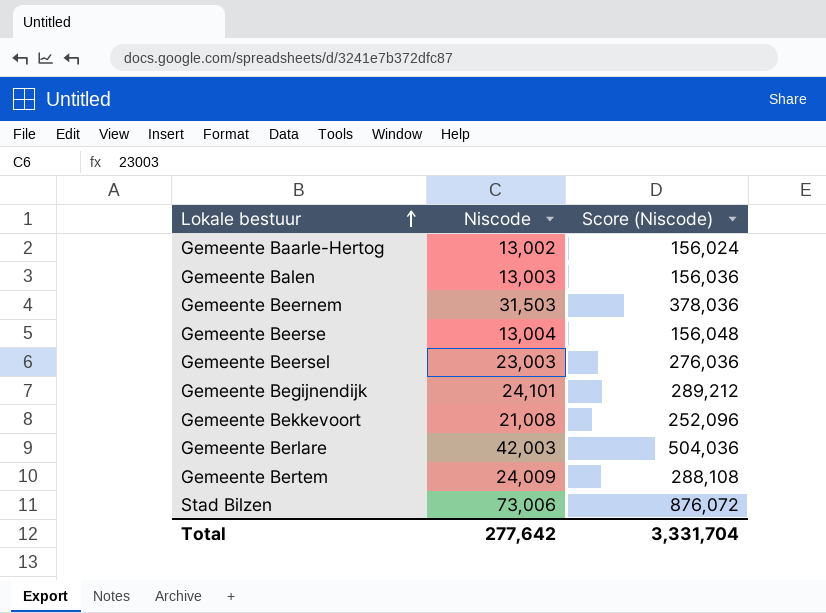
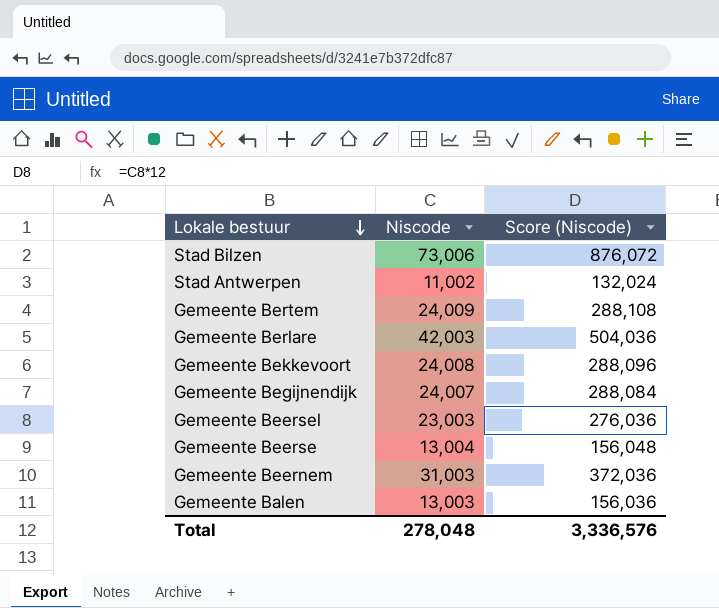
row order: Lokale bestuur ascending -> Lokale bestuur descending
row Gemeente Baarle-Hertog: 13,002 | 156,024 -> none
row Stad Antwerpen: none -> 11,002 | 132,024
Gemeente Bekkevoort | Niscode: 21,008 -> 24,008
Gemeente Bekkevoort | Score (Niscode): 252,096 -> 288,096
Gemeente Begijnendijk | Niscode: 24,101 -> 24,007
Gemeente Begijnendijk | Score (Niscode): 289,212 -> 288,084
Gemeente Beernem | Niscode: 31,503 -> 31,003
Gemeente Beernem | Score (Niscode): 378,036 -> 372,036
Total | Niscode: 277,642 -> 278,048
Total | Score (Niscode): 3,331,704 -> 3,336,576

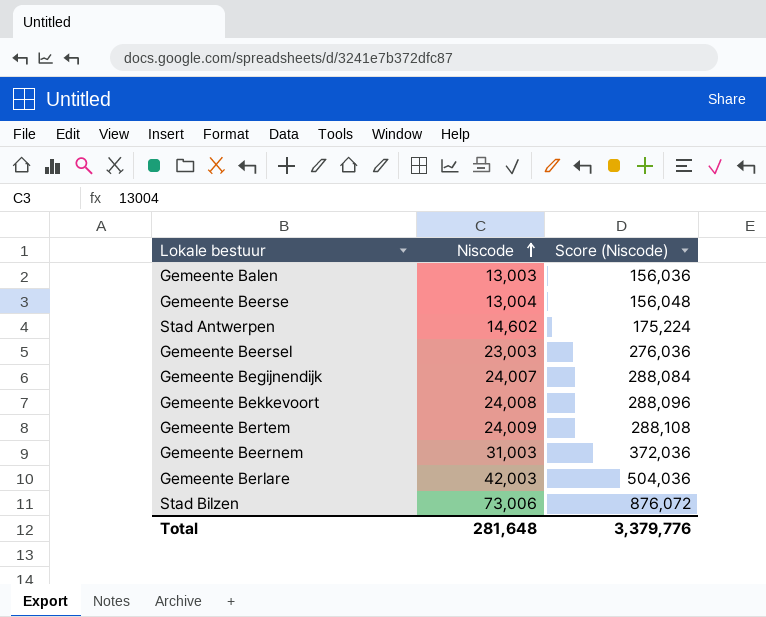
row order: Lokale bestuur descending -> Niscode ascending
Stad Antwerpen | Niscode: 11,002 -> 14,602
Stad Antwerpen | Score (Niscode): 132,024 -> 175,224
Total | Niscode: 278,048 -> 281,648
Total | Score (Niscode): 3,336,576 -> 3,379,776

